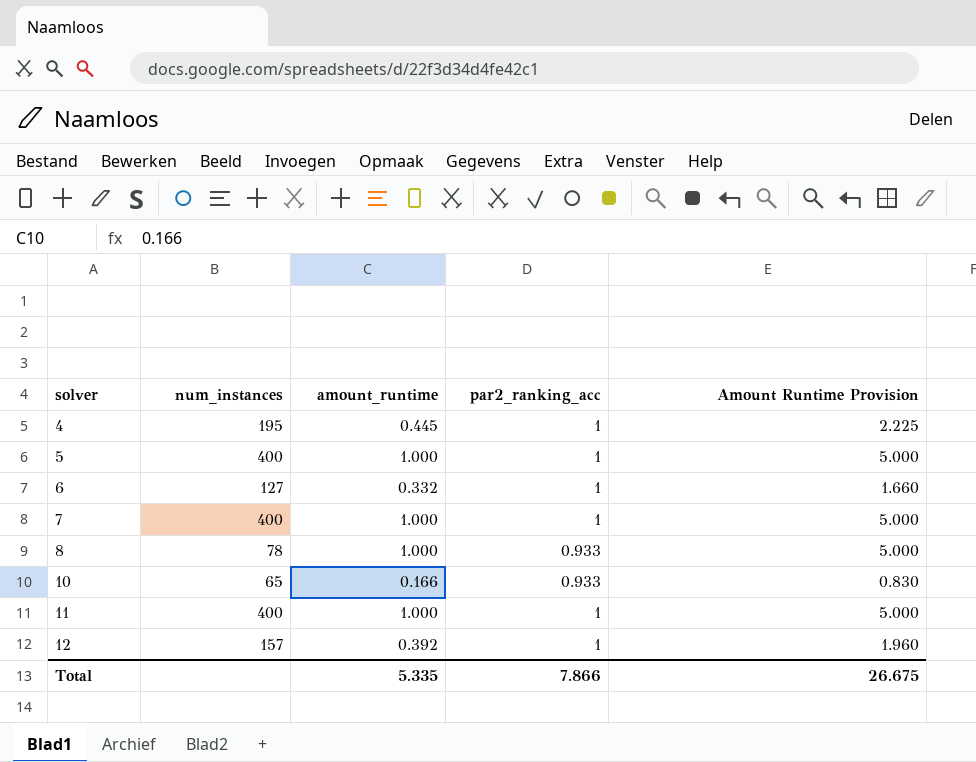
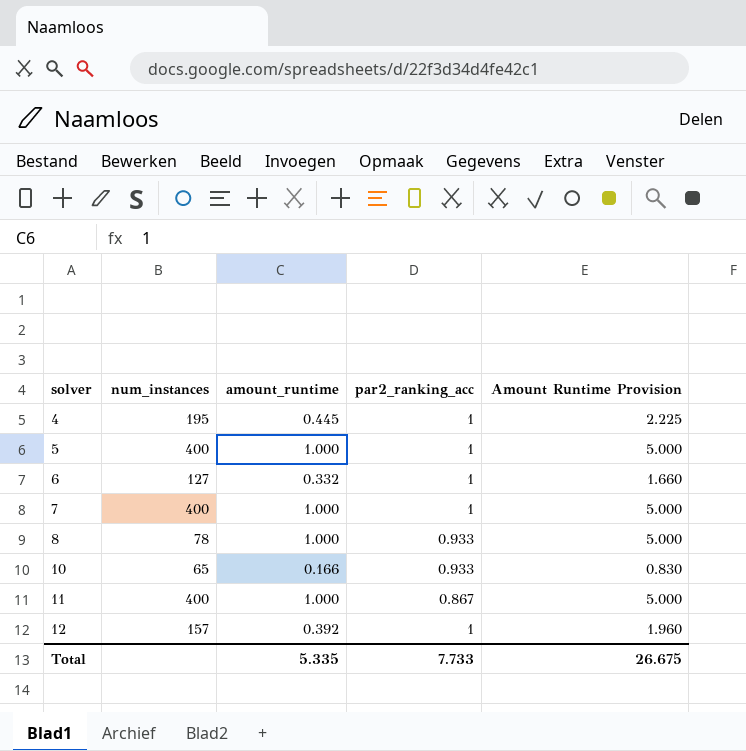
11 | par2_ranking_acc: 1 -> 0.867
Total | par2_ranking_acc: 7.866 -> 7.733

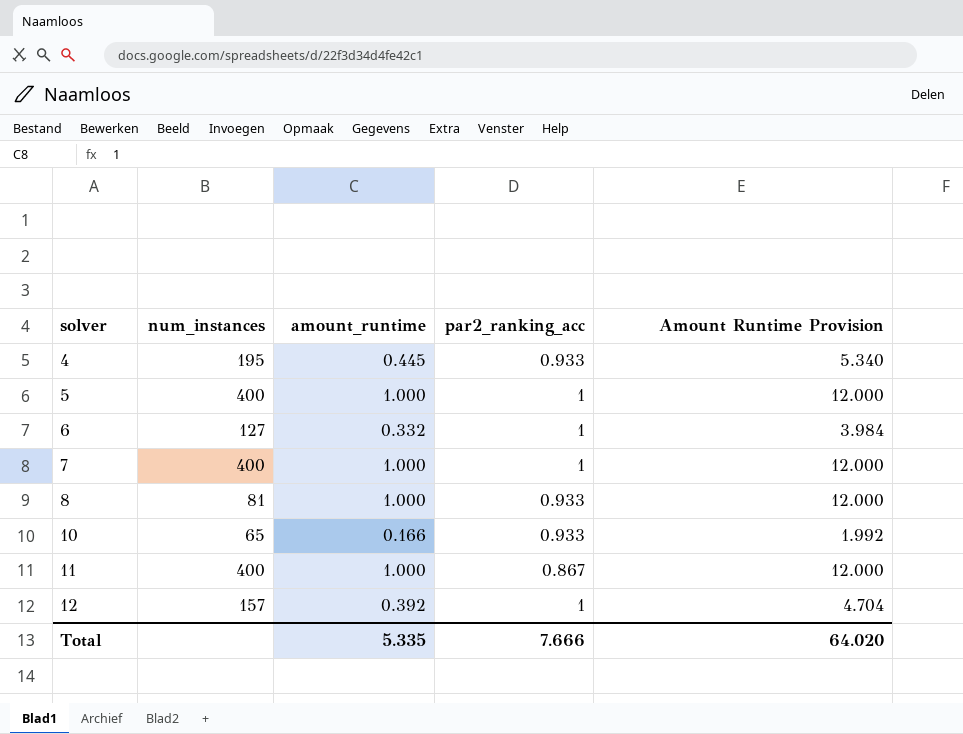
column Amount Runtime Provision | formula: [amount_runtime] * 5 -> [amount_runtime] * 12
4 | par2_ranking_acc: 1 -> 0.933
8 | num_instances: 78 -> 81
Total | par2_ranking_acc: 7.733 -> 7.666
Total | Amount Runtime Provision: 26.675 -> 64.020

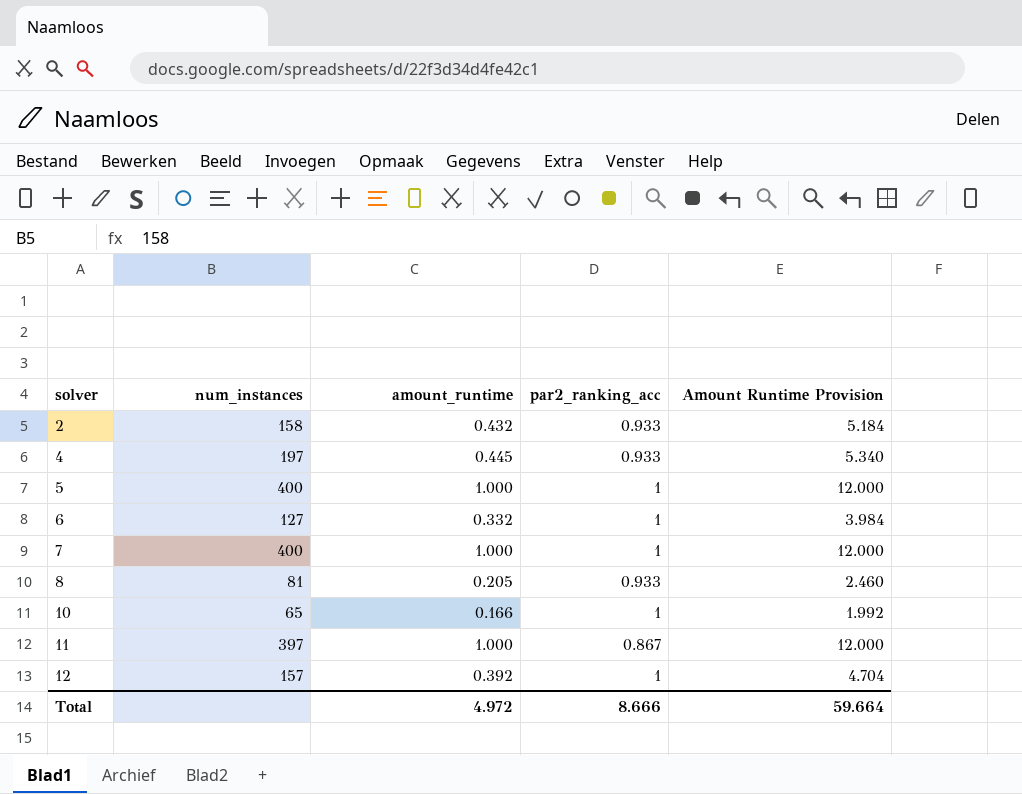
row 2: none -> 158 | 0.432 | 0.933 | 5.184
4 | num_instances: 195 -> 197
8 | amount_runtime: 1.000 -> 0.205
8 | Amount Runtime Provision: 12.000 -> 2.460
10 | par2_ranking_acc: 0.933 -> 1
11 | num_instances: 400 -> 397
Total | amount_runtime: 5.335 -> 4.972
Total | par2_ranking_acc: 7.666 -> 8.666
Total | Amount Runtime Provision: 64.020 -> 59.664

